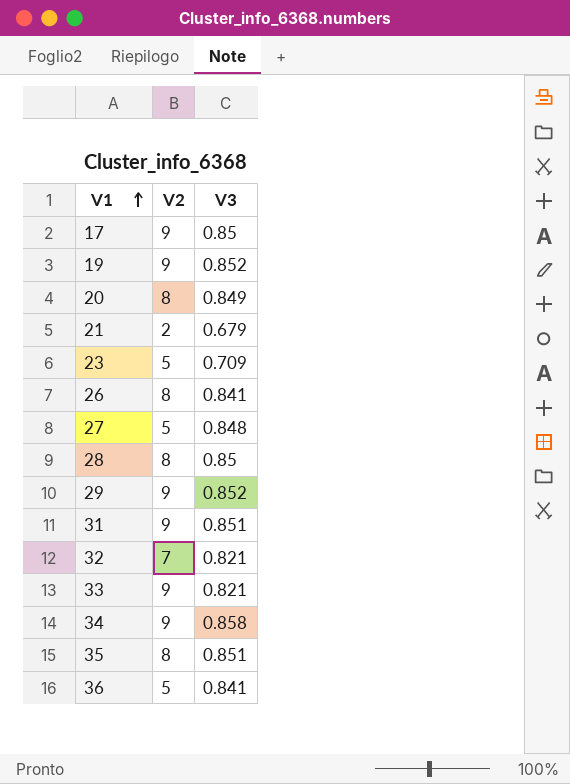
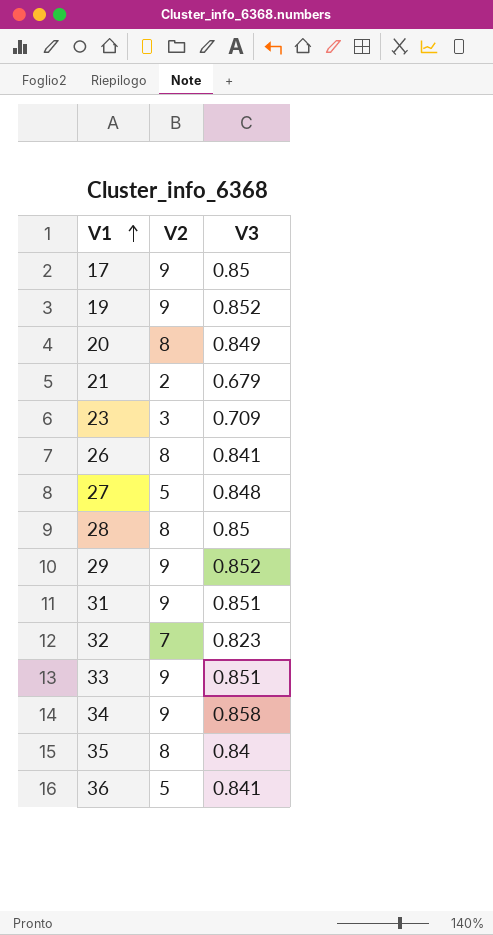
23 | V2: 5 -> 3
32 | V3: 0.821 -> 0.823
33 | V3: 0.821 -> 0.851
35 | V3: 0.851 -> 0.84

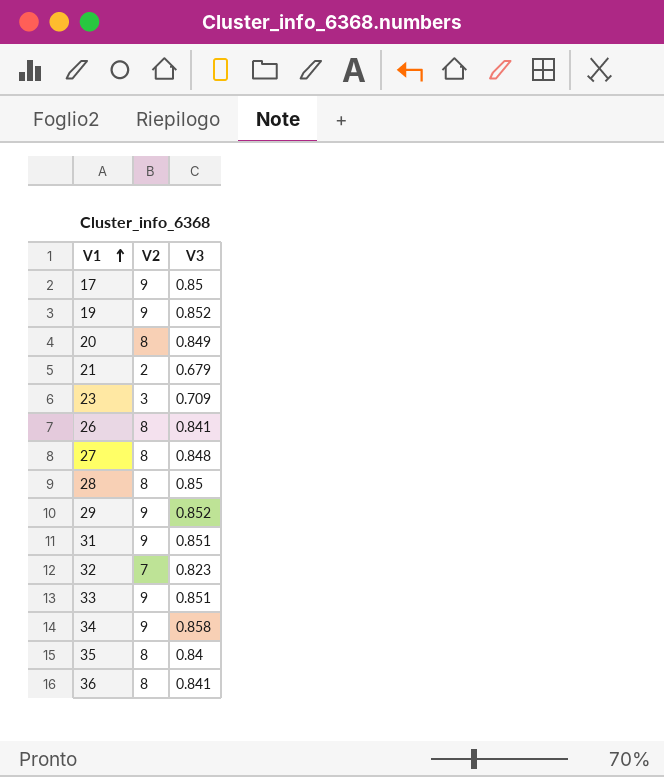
27 | V2: 5 -> 8
36 | V2: 5 -> 8

